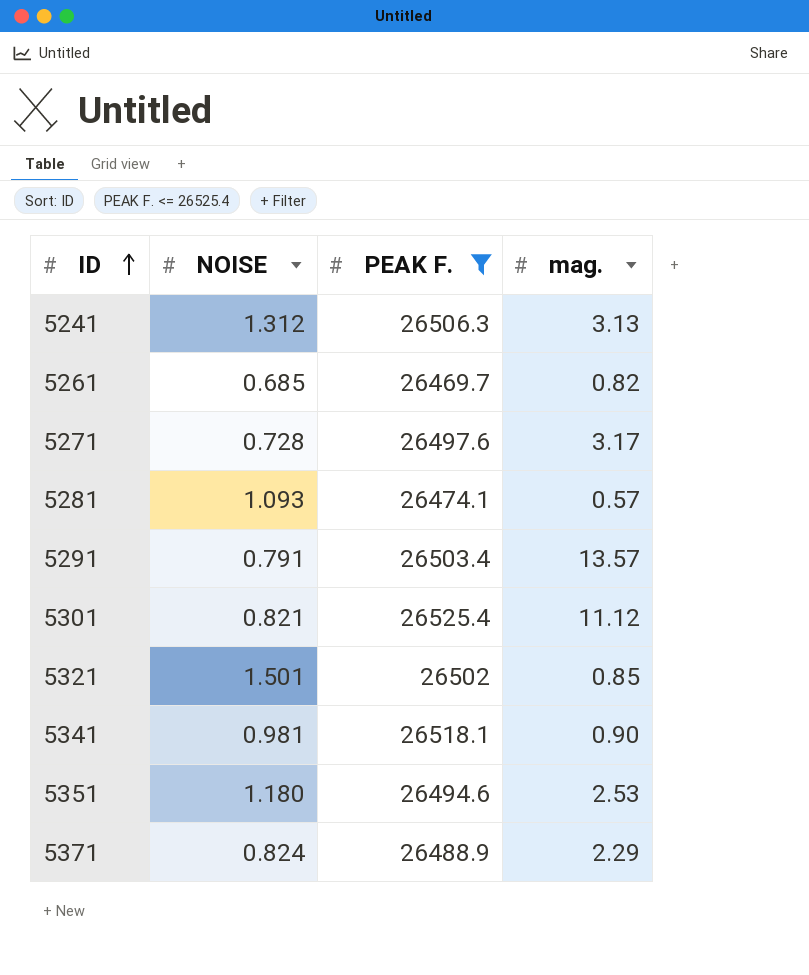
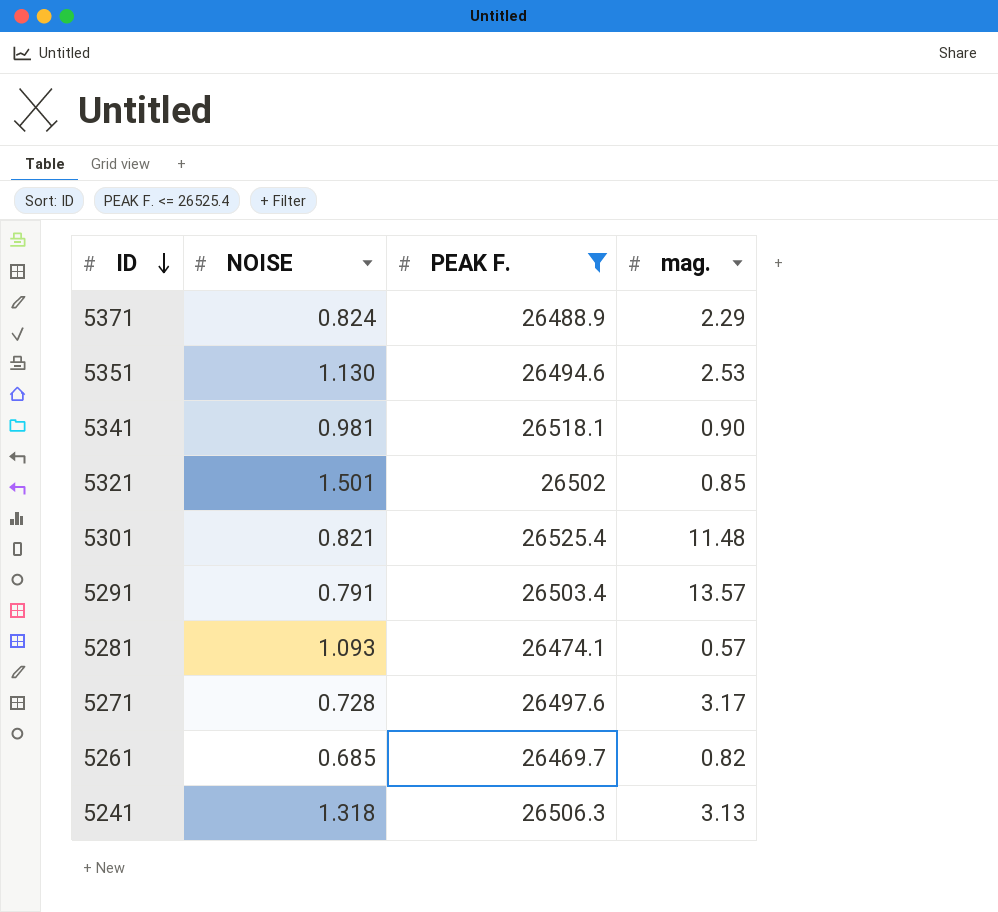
row order: ID ascending -> ID descending
5351 | NOISE: 1.180 -> 1.130
5301 | mag.: 11.12 -> 11.48
5241 | NOISE: 1.312 -> 1.318

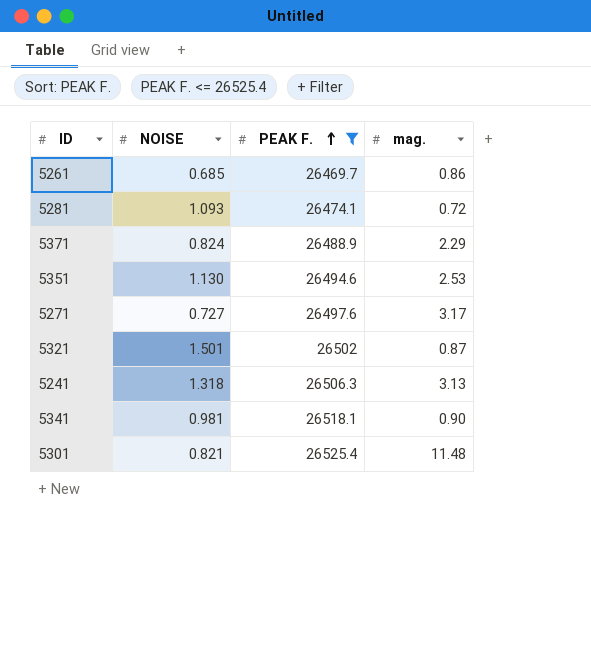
row order: ID descending -> PEAK F. ascending
row 5291: 0.791 | 26503.4 | 13.57 -> none
5261 | mag.: 0.82 -> 0.86
5281 | mag.: 0.57 -> 0.72
5271 | NOISE: 0.728 -> 0.727
5321 | mag.: 0.85 -> 0.87

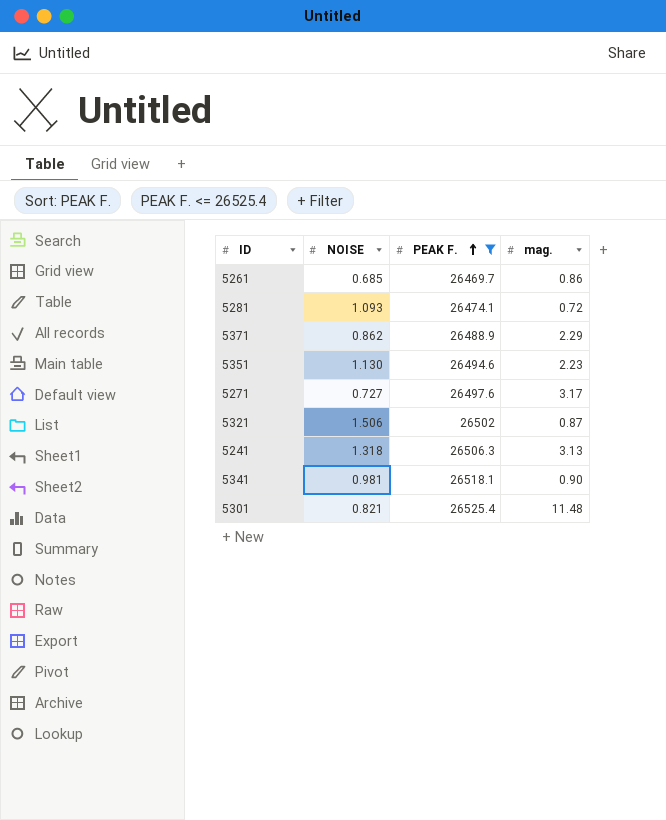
5371 | NOISE: 0.824 -> 0.862
5351 | mag.: 2.53 -> 2.23
5321 | NOISE: 1.501 -> 1.506

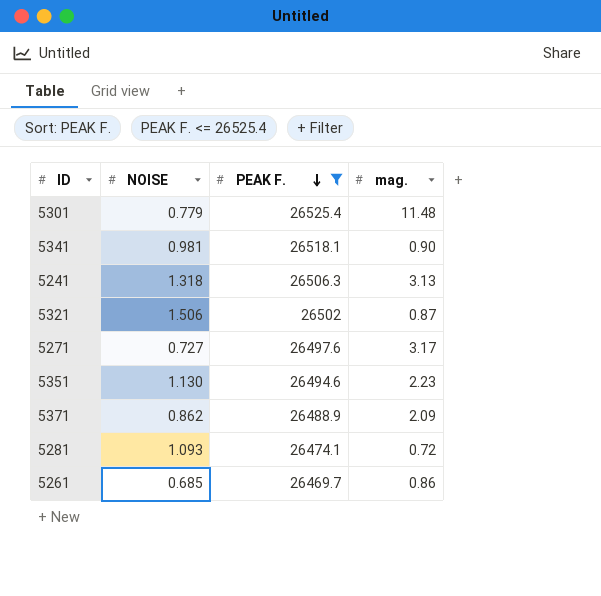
row order: PEAK F. ascending -> PEAK F. descending
5301 | NOISE: 0.821 -> 0.779
5371 | mag.: 2.29 -> 2.09

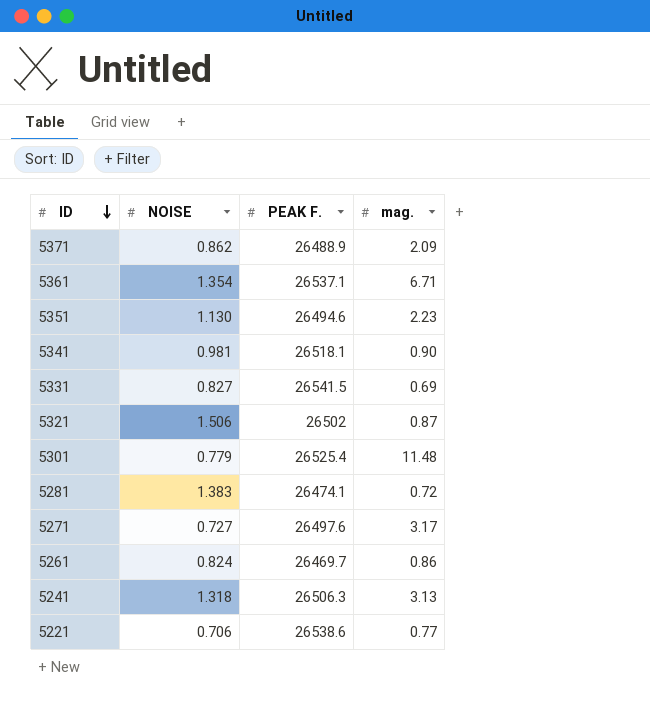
filter: PEAK F. <= 26525.4 -> none
row order: PEAK F. descending -> ID descending
5281 | NOISE: 1.093 -> 1.383
5261 | NOISE: 0.685 -> 0.824

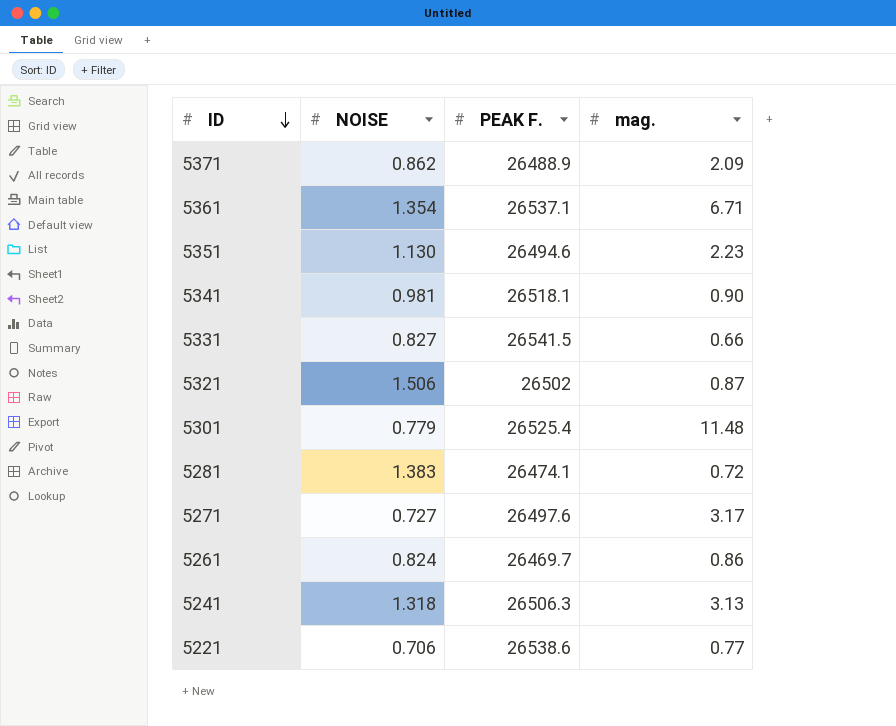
5331 | mag.: 0.69 -> 0.66

